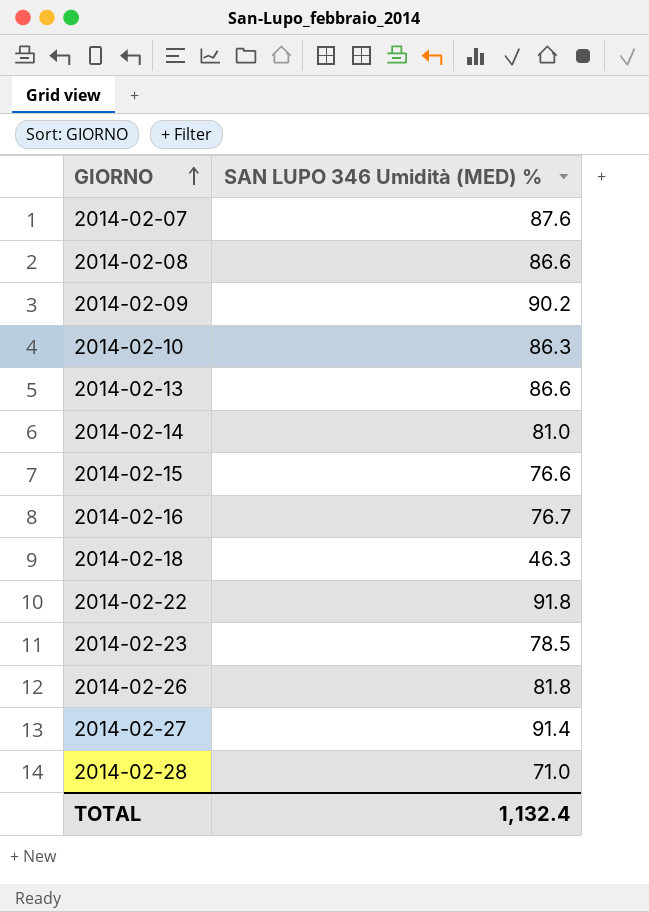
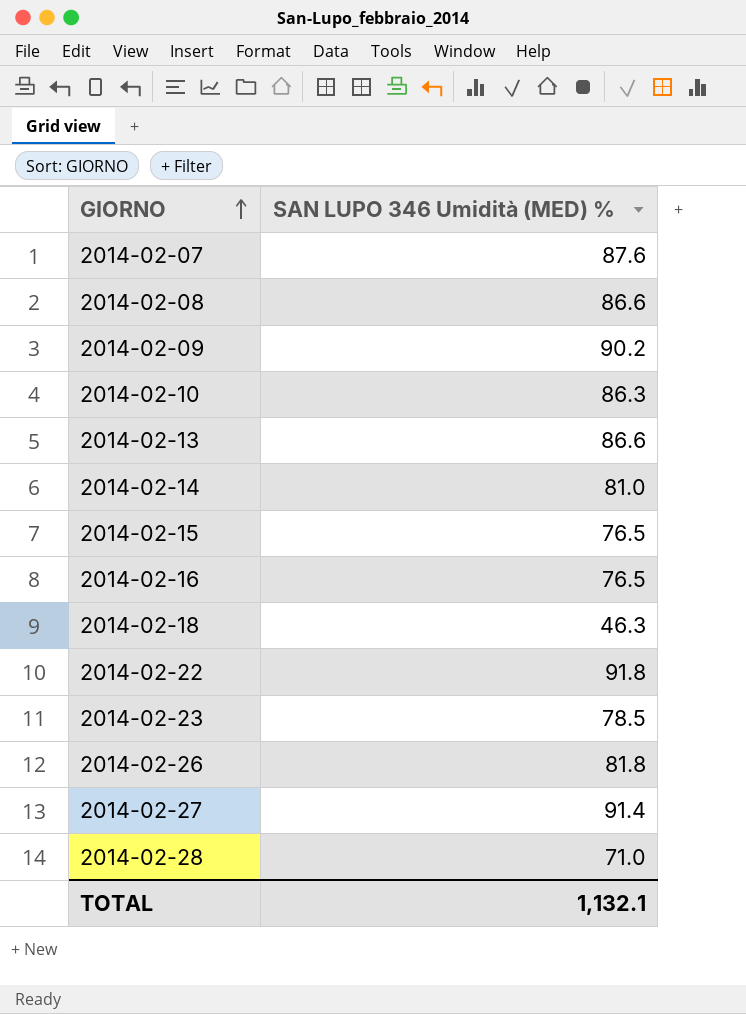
2014-02-15 | SAN LUPO 346 Umidità (MED) %: 76.6 -> 76.5
2014-02-16 | SAN LUPO 346 Umidità (MED) %: 76.7 -> 76.5
TOTAL | SAN LUPO 346 Umidità (MED) %: 1,132.4 -> 1,132.1

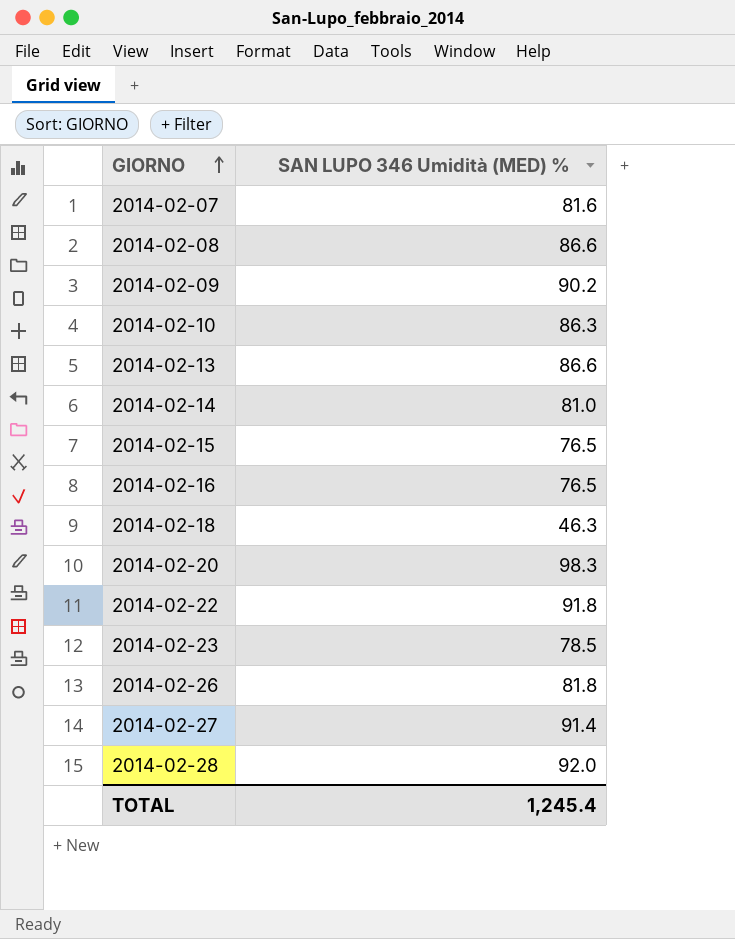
2014-02-07 | SAN LUPO 346 Umidità (MED) %: 87.6 -> 81.6
row 2014-02-20: none -> 98.3
2014-02-28 | SAN LUPO 346 Umidità (MED) %: 71.0 -> 92.0
TOTAL | SAN LUPO 346 Umidità (MED) %: 1,132.1 -> 1,245.4

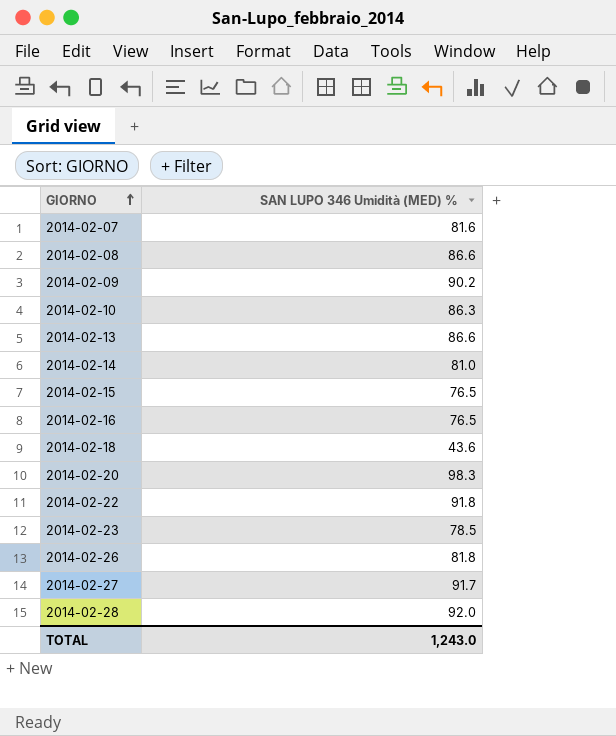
2014-02-18 | SAN LUPO 346 Umidità (MED) %: 46.3 -> 43.6
2014-02-27 | SAN LUPO 346 Umidità (MED) %: 91.4 -> 91.7
TOTAL | SAN LUPO 346 Umidità (MED) %: 1,245.4 -> 1,243.0

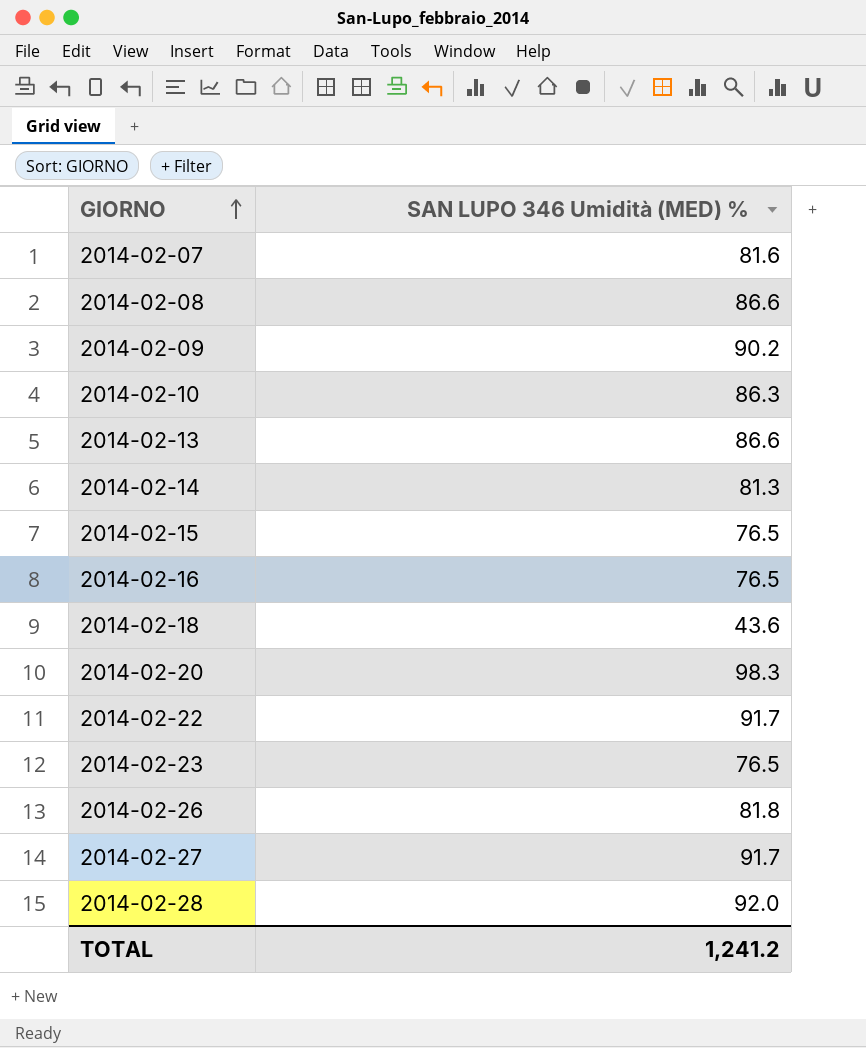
2014-02-14 | SAN LUPO 346 Umidità (MED) %: 81.0 -> 81.3
2014-02-22 | SAN LUPO 346 Umidità (MED) %: 91.8 -> 91.7
2014-02-23 | SAN LUPO 346 Umidità (MED) %: 78.5 -> 76.5
TOTAL | SAN LUPO 346 Umidità (MED) %: 1,243.0 -> 1,241.2

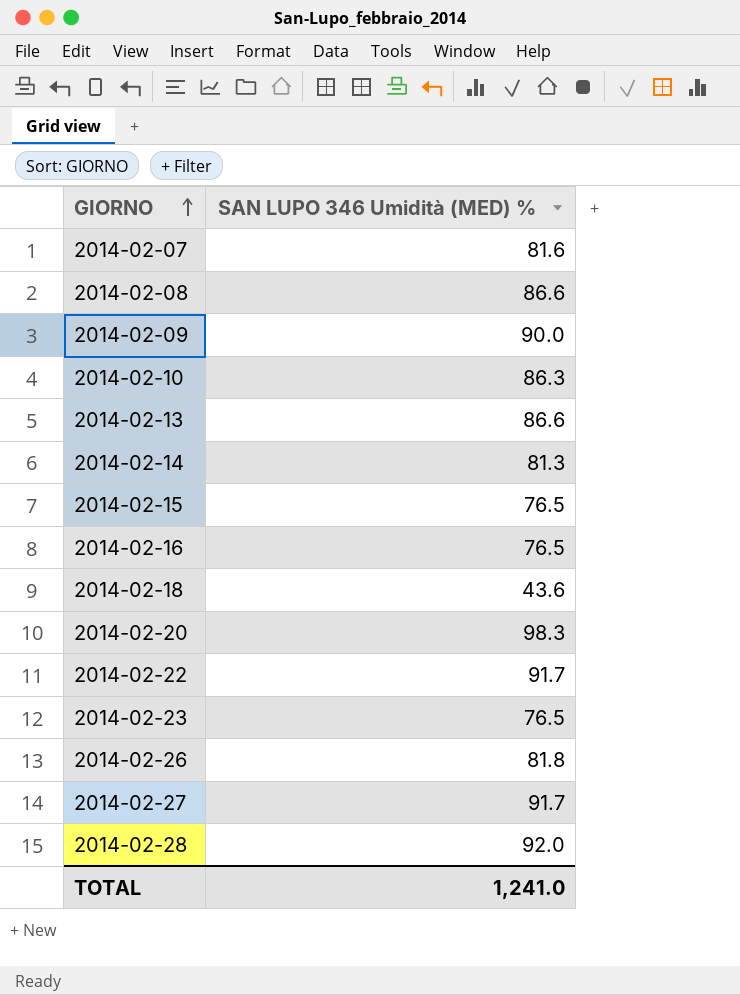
2014-02-09 | SAN LUPO 346 Umidità (MED) %: 90.2 -> 90.0
TOTAL | SAN LUPO 346 Umidità (MED) %: 1,241.2 -> 1,241.0

